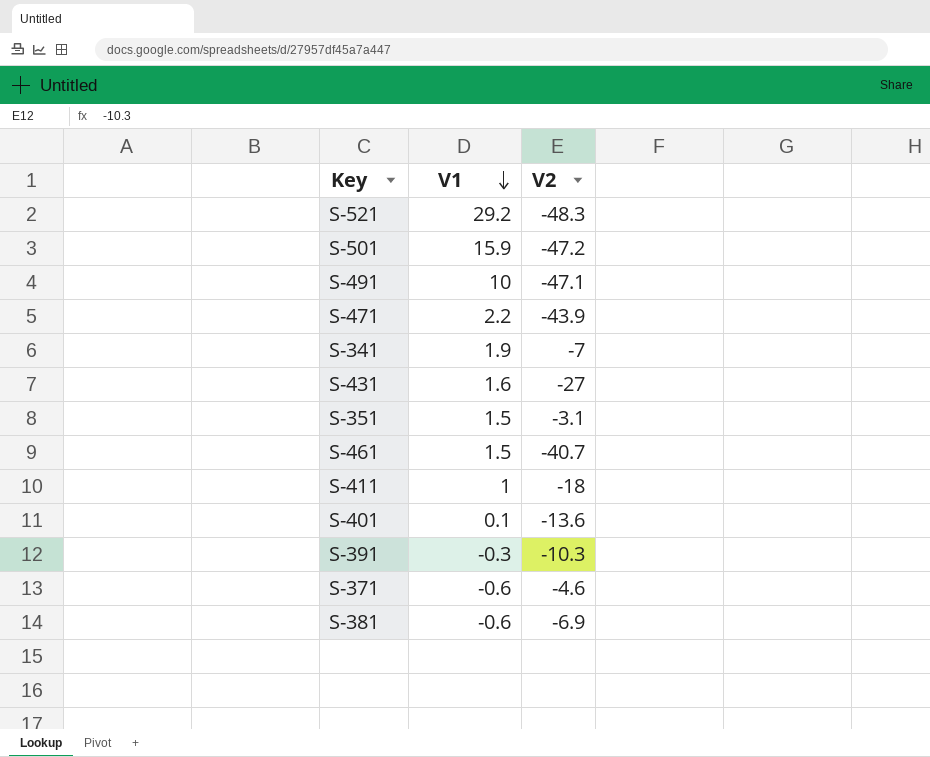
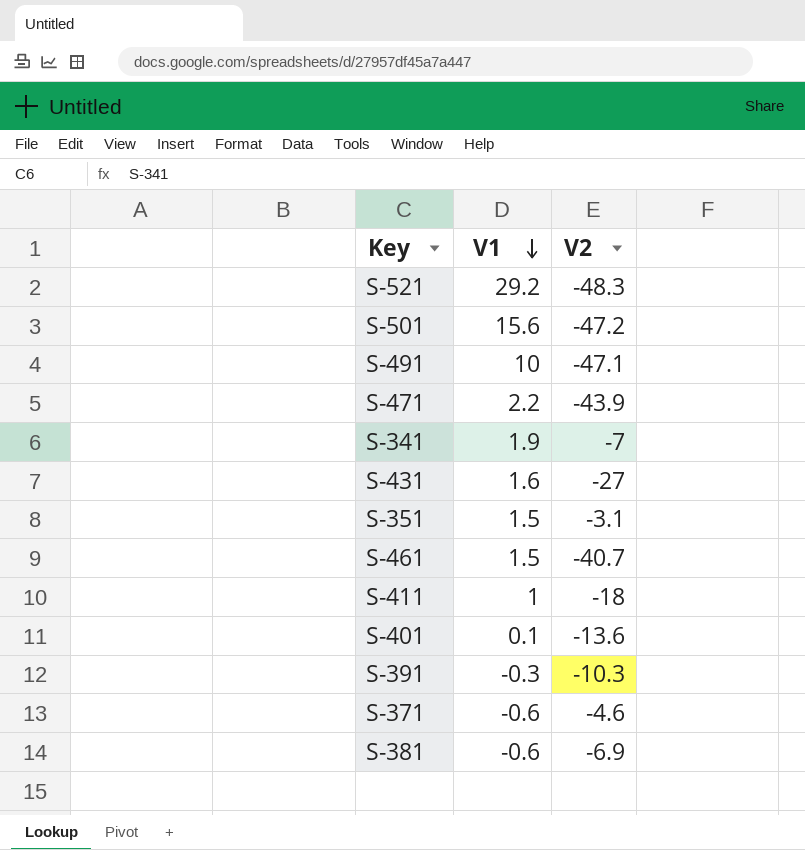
S-501 | V1: 15.9 -> 15.6

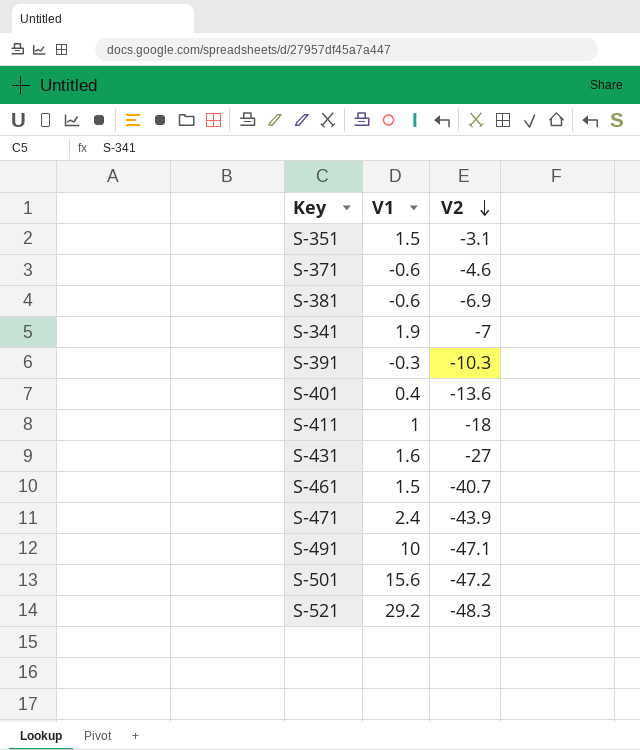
row order: V1 descending -> V2 descending
S-401 | V1: 0.1 -> 0.4
S-471 | V1: 2.2 -> 2.4

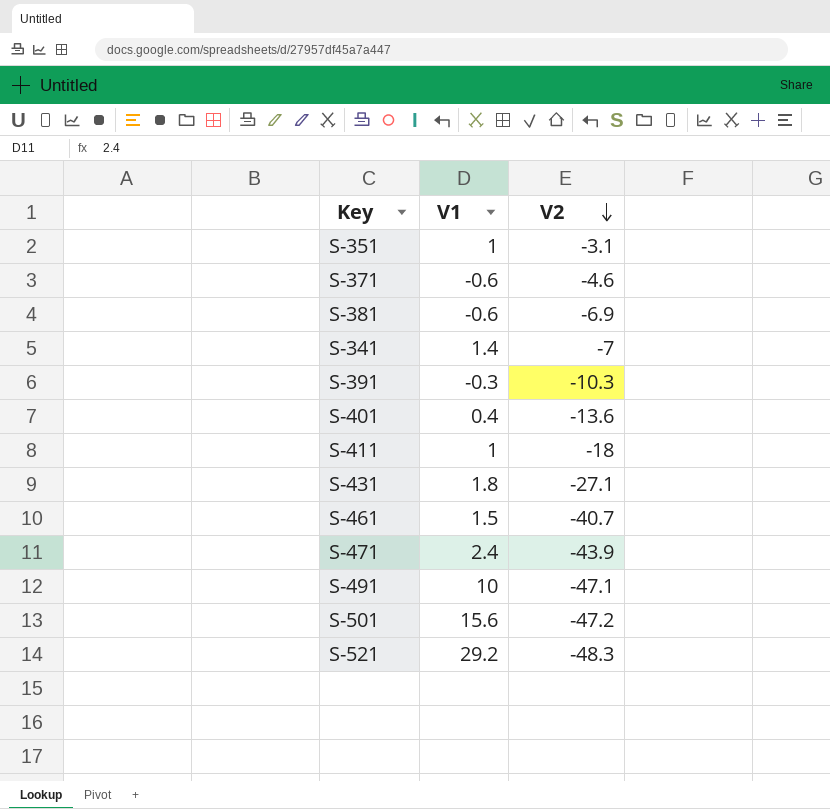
S-351 | V1: 1.5 -> 1
S-341 | V1: 1.9 -> 1.4
S-431 | V1: 1.6 -> 1.8
S-431 | V2: -27 -> -27.1

